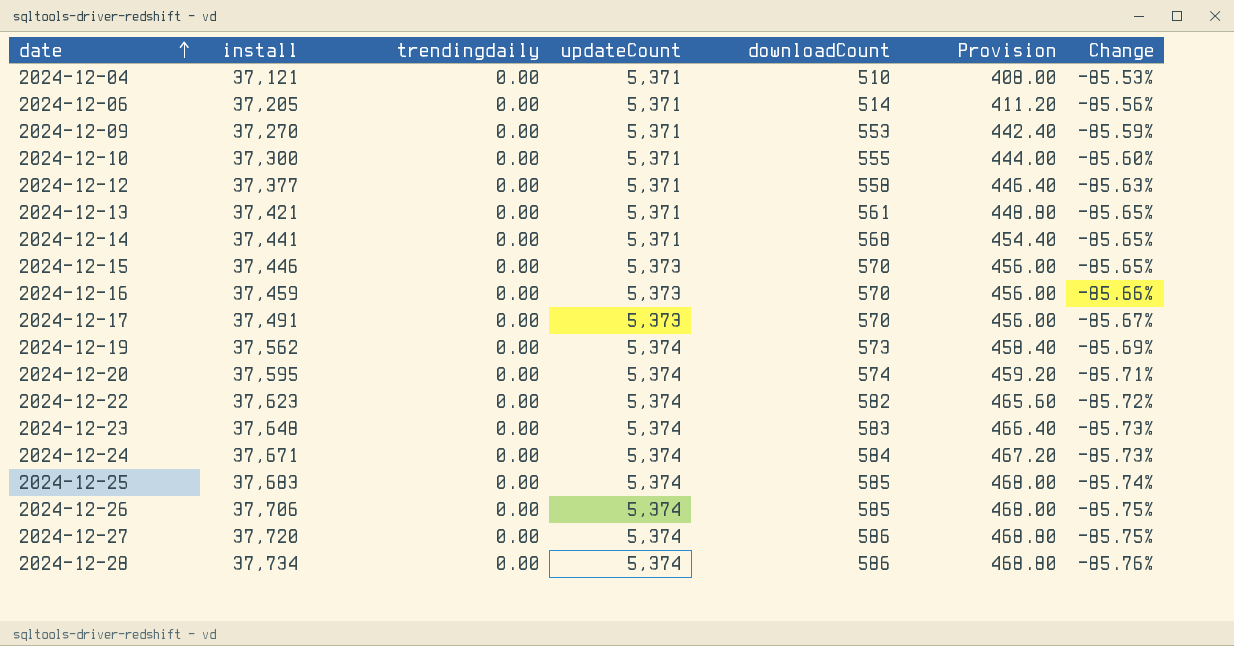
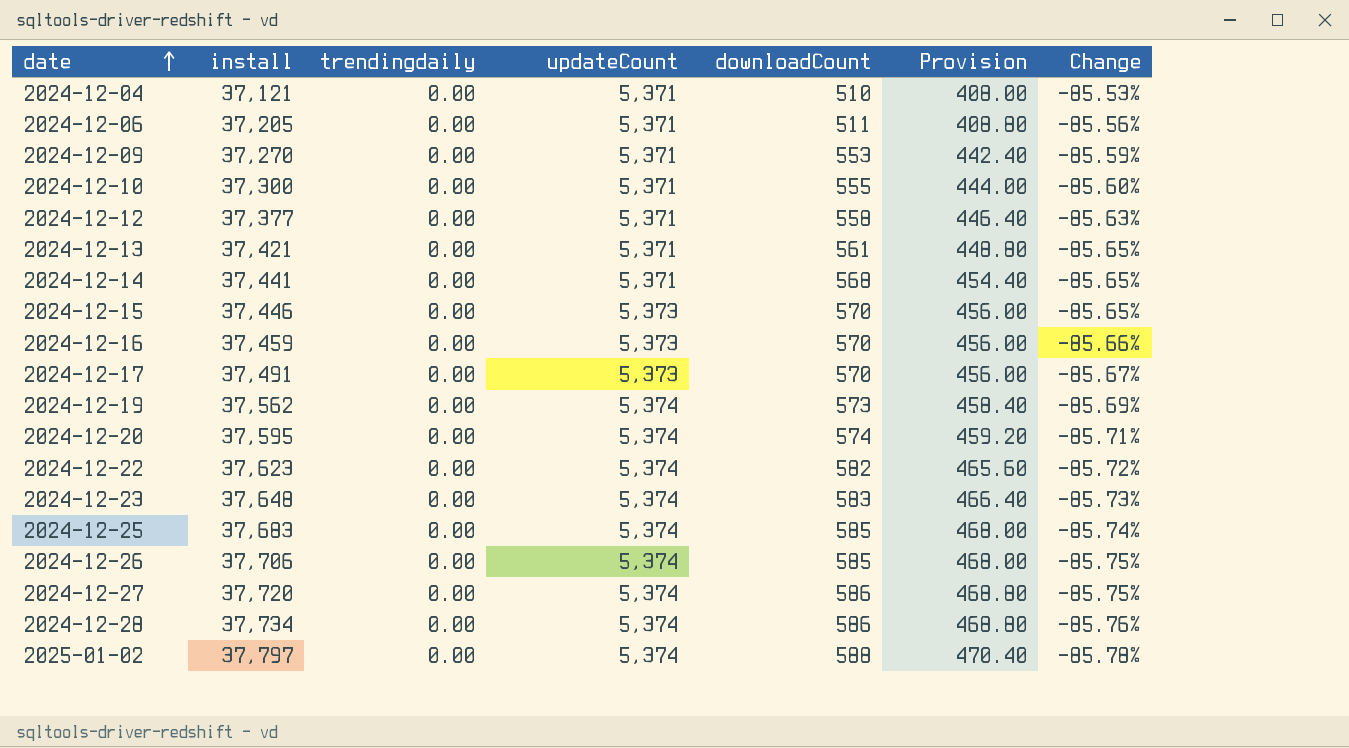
row 2024-12-24: 37,671 | 0.00 | 5,374 | 584 | 467.20 | -85.73% -> none
2024-12-06 | downloadCount: 514 -> 511
2024-12-06 | Provision: 411.20 -> 408.80
row 2025-01-02: none -> 37,797 | 0.00 | 5,374 | 588 | 470.40 | -85.78%

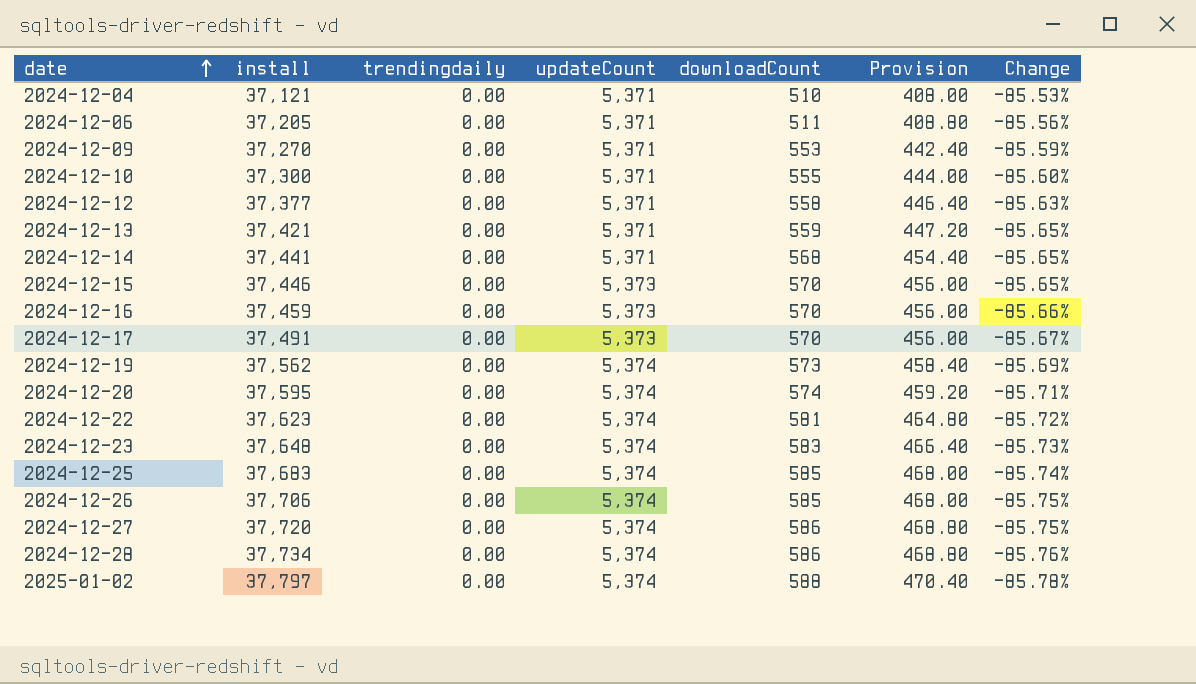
2024-12-13 | downloadCount: 561 -> 559
2024-12-13 | Provision: 448.80 -> 447.20
2024-12-22 | downloadCount: 582 -> 581
2024-12-22 | Provision: 465.60 -> 464.80

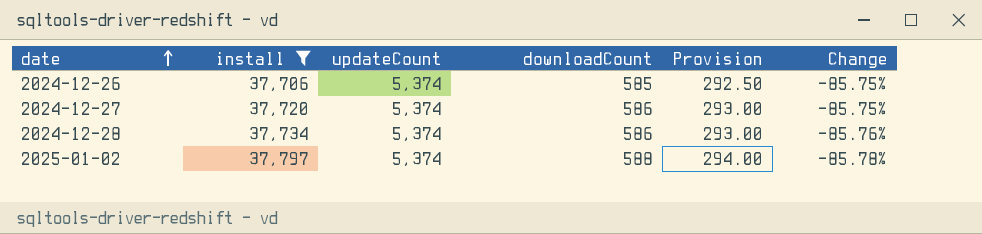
filter: none -> install >= 37,706
column trendingdaily | position: 3 -> none
column Provision | formula: [downloadCount] * 0.8 -> [downloadCount] * 0.5

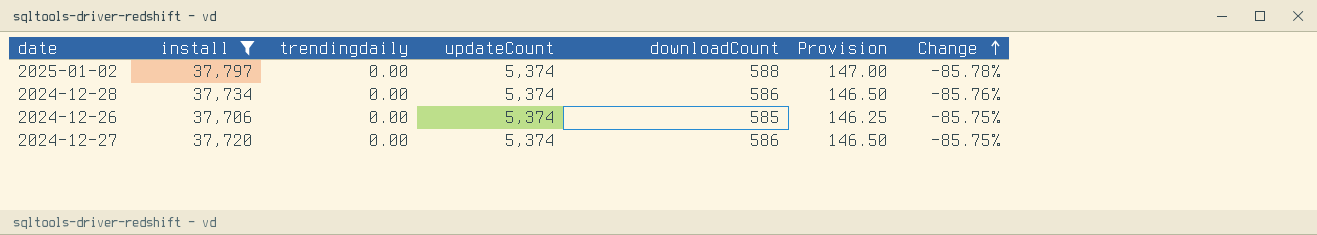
row order: date ascending -> Change ascending
column trendingdaily | position: none -> 3
column Provision | formula: [downloadCount] * 0.5 -> [downloadCount] * 0.25

